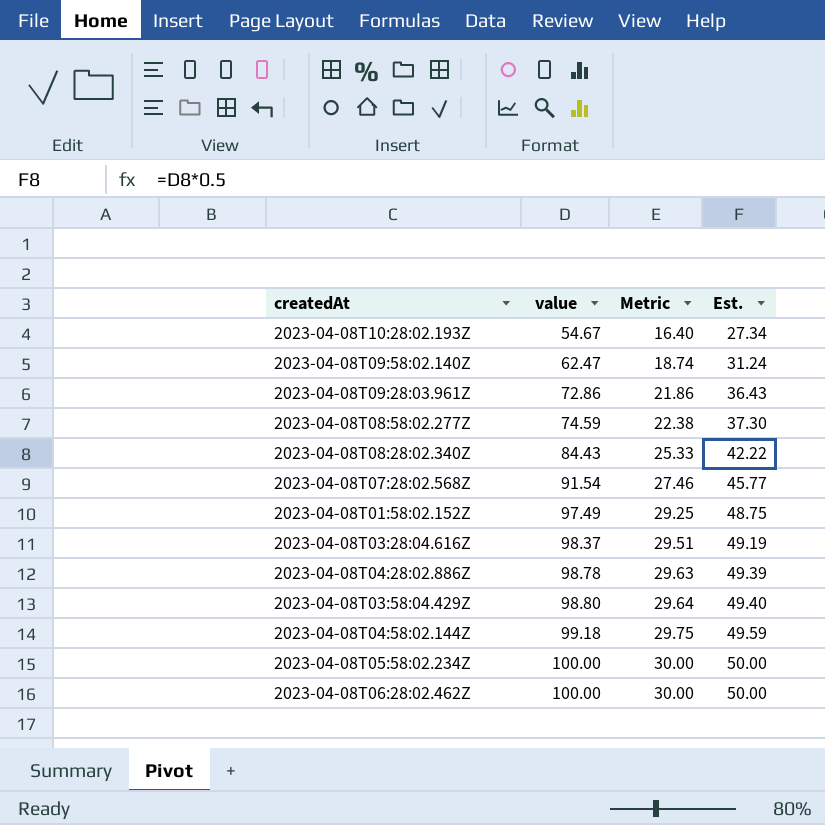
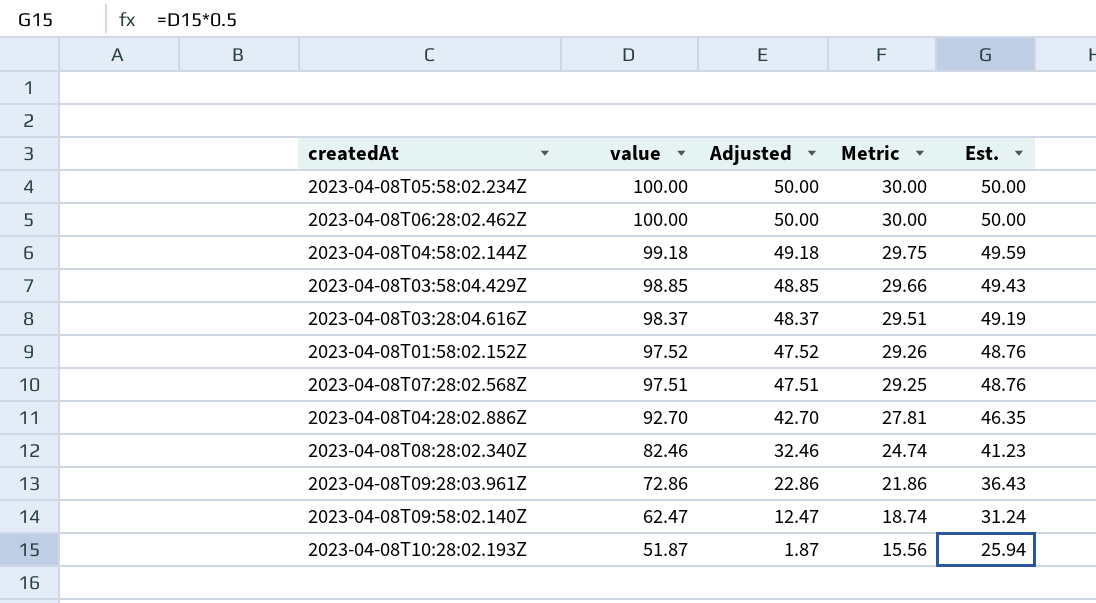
row order: value ascending -> value descending
column Adjusted | formula: none -> [value] - 50
row 2023-04-08T08:58:02.277Z: 74.59 | 22.38 | 37.30 -> none
2023-04-08T03:58:04.429Z | value: 98.80 -> 98.85
2023-04-08T03:58:04.429Z | Metric: 29.64 -> 29.66
2023-04-08T03:58:04.429Z | Est.: 49.40 -> 49.43
2023-04-08T01:58:02.152Z | value: 97.49 -> 97.52
2023-04-08T01:58:02.152Z | Metric: 29.25 -> 29.26
2023-04-08T01:58:02.152Z | Est.: 48.75 -> 48.76
2023-04-08T07:28:02.568Z | value: 91.54 -> 97.51
2023-04-08T07:28:02.568Z | Metric: 27.46 -> 29.25
2023-04-08T07:28:02.568Z | Est.: 45.77 -> 48.76
2023-04-08T04:28:02.886Z | value: 98.78 -> 92.70
2023-04-08T04:28:02.886Z | Metric: 29.63 -> 27.81
2023-04-08T04:28:02.886Z | Est.: 49.39 -> 46.35
2023-04-08T08:28:02.340Z | value: 84.43 -> 82.46
2023-04-08T08:28:02.340Z | Metric: 25.33 -> 24.74
2023-04-08T08:28:02.340Z | Est.: 42.22 -> 41.23
2023-04-08T10:28:02.193Z | value: 54.67 -> 51.87
2023-04-08T10:28:02.193Z | Metric: 16.40 -> 15.56
2023-04-08T10:28:02.193Z | Est.: 27.34 -> 25.94

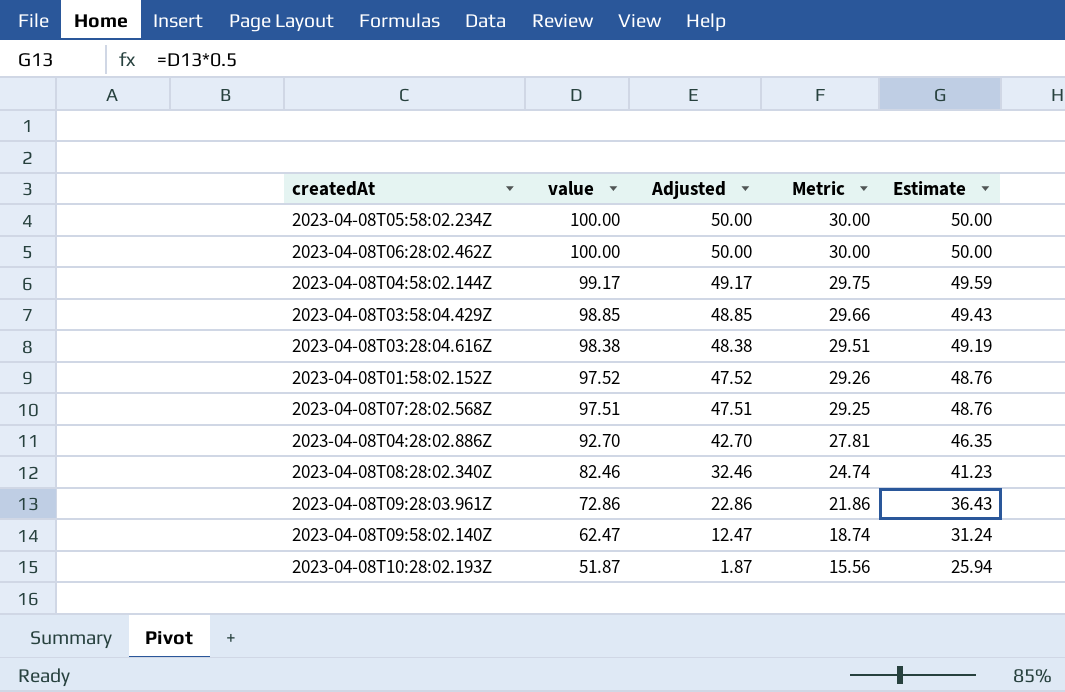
column name: Est. -> Estimate
2023-04-08T04:58:02.144Z | value: 99.18 -> 99.17
2023-04-08T04:58:02.144Z | Adjusted: 49.18 -> 49.17
2023-04-08T03:28:04.616Z | value: 98.37 -> 98.38
2023-04-08T03:28:04.616Z | Adjusted: 48.37 -> 48.38

